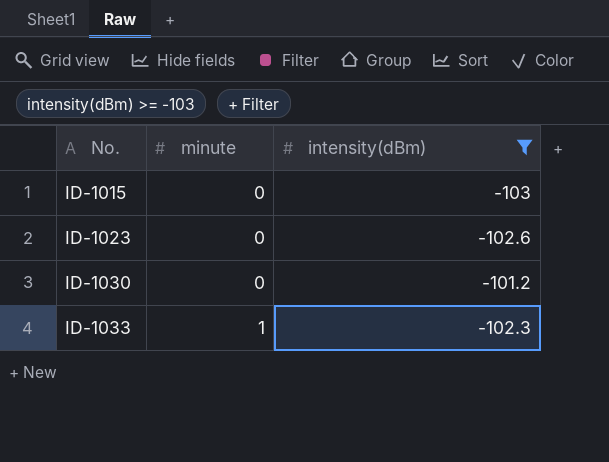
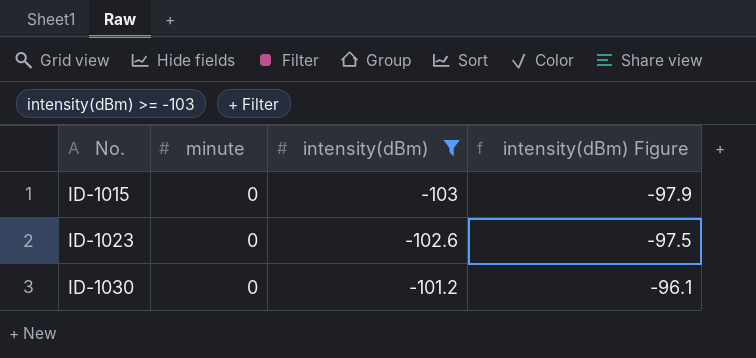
column intensity(dBm) Figure | formula: none -> [intensity(dBm)] * 0.95
row ID-1033: 1 | -102.3 -> none

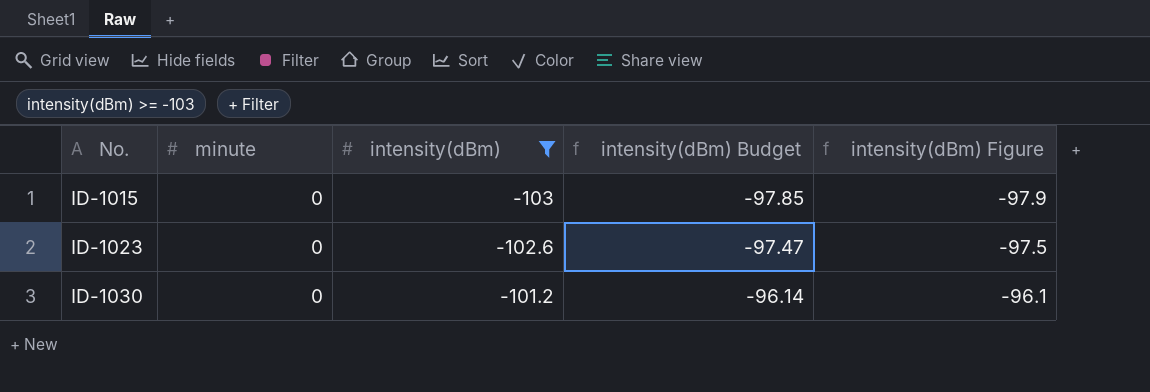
column intensity(dBm) Budget | formula: none -> [intensity(dBm)] * 0.95

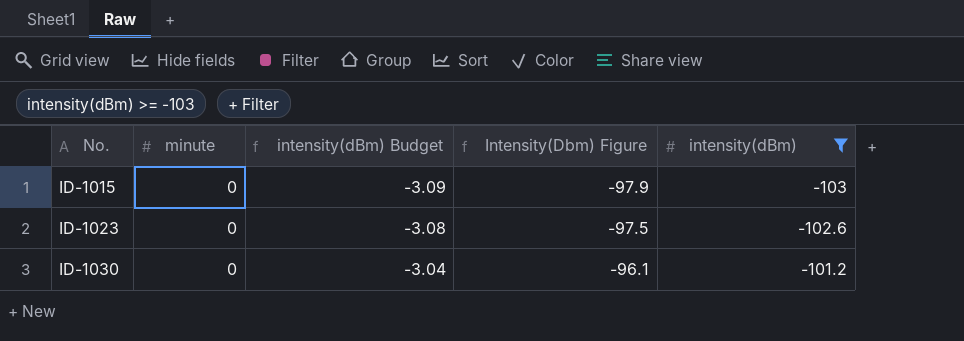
column intensity(dBm) Budget | formula: [intensity(dBm)] * 0.95 -> [intensity(dBm)] * 0.03
column name: intensity(dBm) Figure -> Intensity(Dbm) Figure
column intensity(dBm) | position: 3 -> 5

